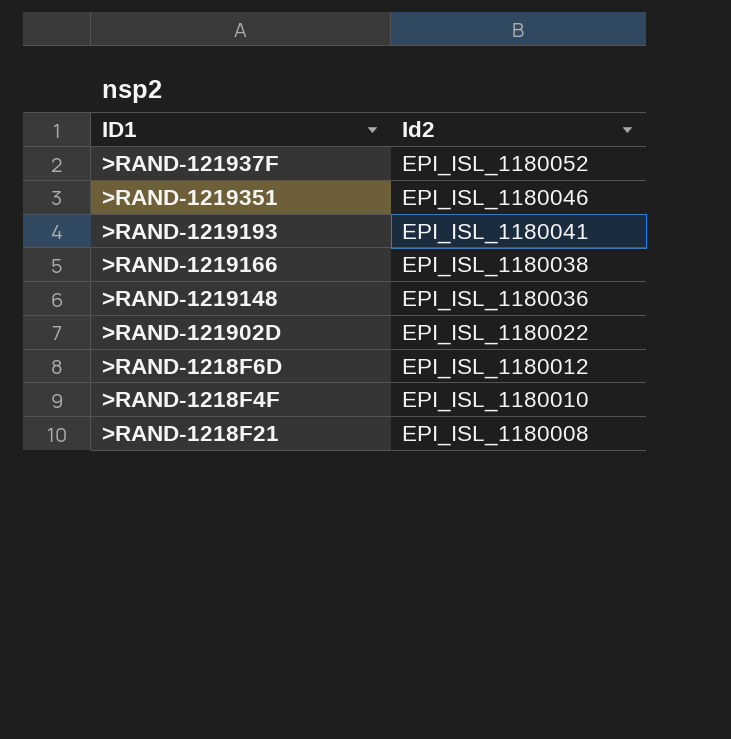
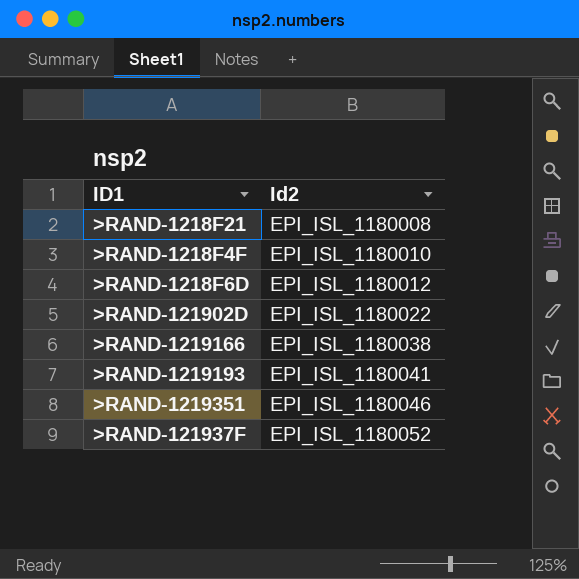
row order: Id2 descending -> Id2 ascending
row >RAND-1219148: EPI_ISL_1180036 -> none

